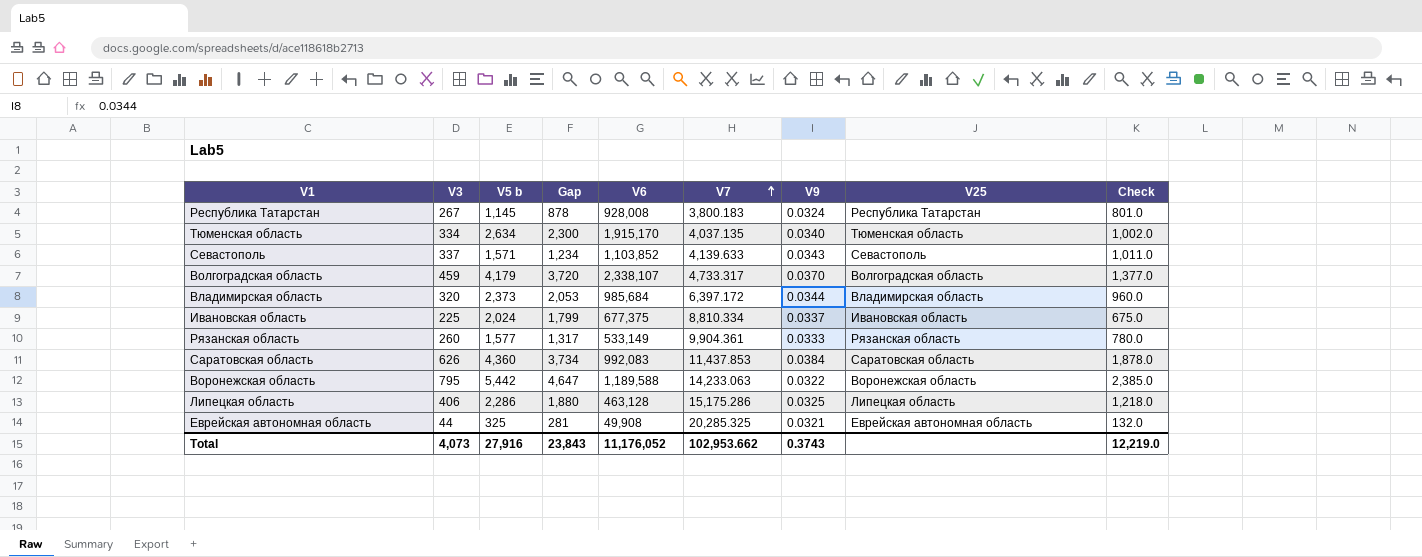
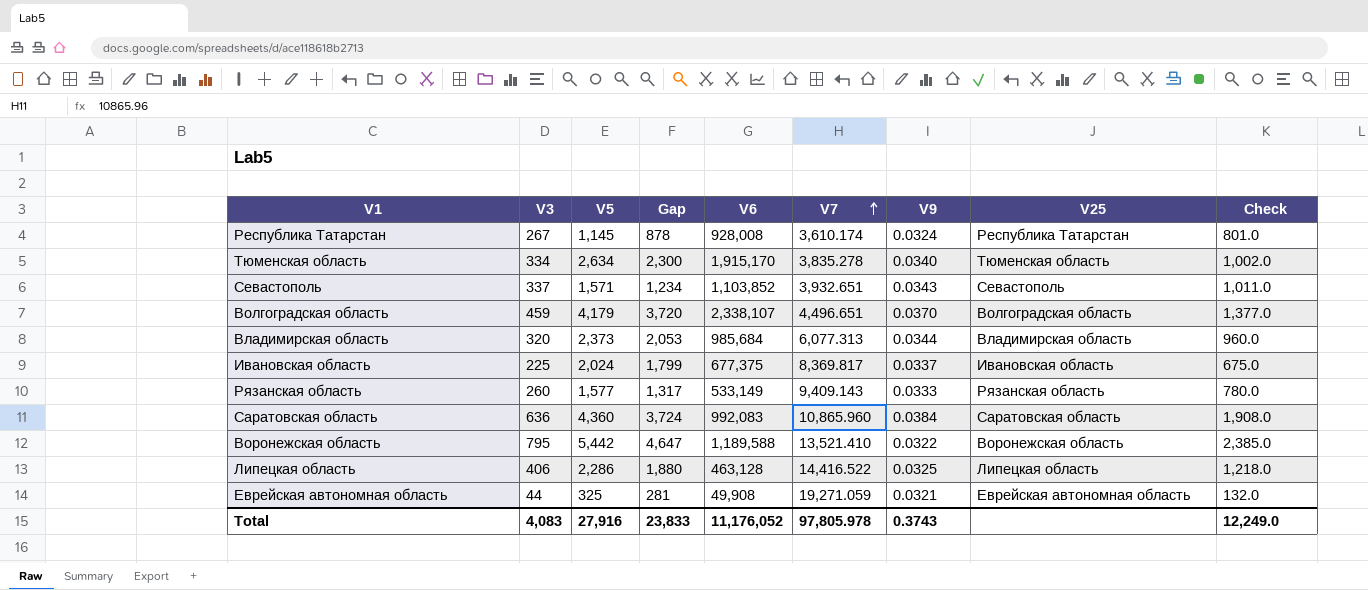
column name: V5 b -> V5
Республика Татарстан | V7: 3,800.183 -> 3,610.174
Тюменская область | V7: 4,037.135 -> 3,835.278
Севастополь | V7: 4,139.633 -> 3,932.651
Волгоградская область | V7: 4,733.317 -> 4,496.651
Владимирская область | V7: 6,397.172 -> 6,077.313
Ивановская область | V7: 8,810.334 -> 8,369.817
Рязанская область | V7: 9,904.361 -> 9,409.143
Саратовская область | V3: 626 -> 636
Саратовская область | Gap: 3,734 -> 3,724
Саратовская область | V7: 11,437.853 -> 10,865.960
Саратовская область | Check: 1,878.0 -> 1,908.0
Воронежская область | V7: 14,233.063 -> 13,521.410
Липецкая область | V7: 15,175.286 -> 14,416.522
Еврейская автономная область | V7: 20,285.325 -> 19,271.059
Total | V3: 4,073 -> 4,083
Total | Gap: 23,843 -> 23,833
Total | V7: 102,953.662 -> 97,805.978
Total | Check: 12,219.0 -> 12,249.0

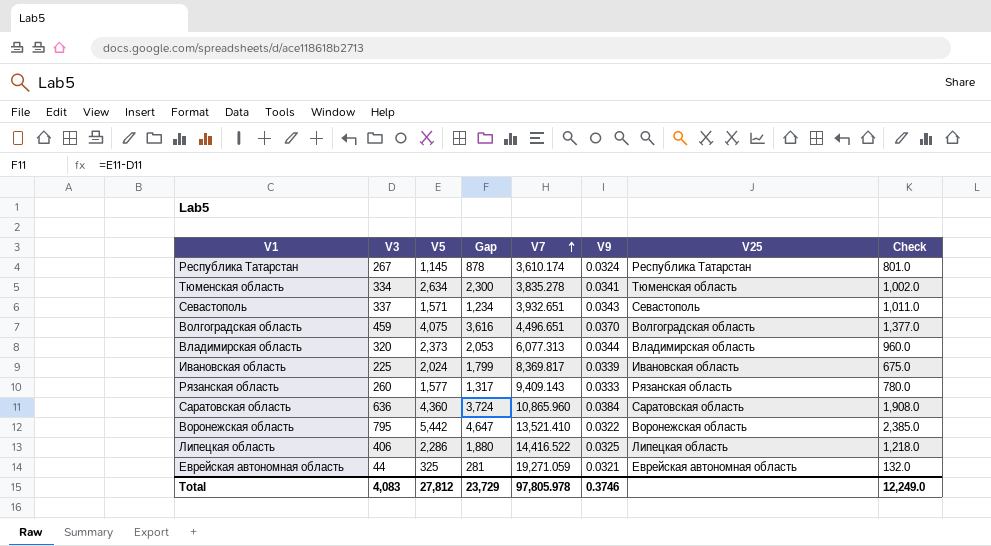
column V6 | position: 5 -> none
Тюменская область | V9: 0.0340 -> 0.0341
Волгоградская область | V5: 4,179 -> 4,075
Волгоградская область | Gap: 3,720 -> 3,616
Ивановская область | V9: 0.0337 -> 0.0339
Total | V5: 27,916 -> 27,812
Total | Gap: 23,833 -> 23,729
Total | V9: 0.3743 -> 0.3746

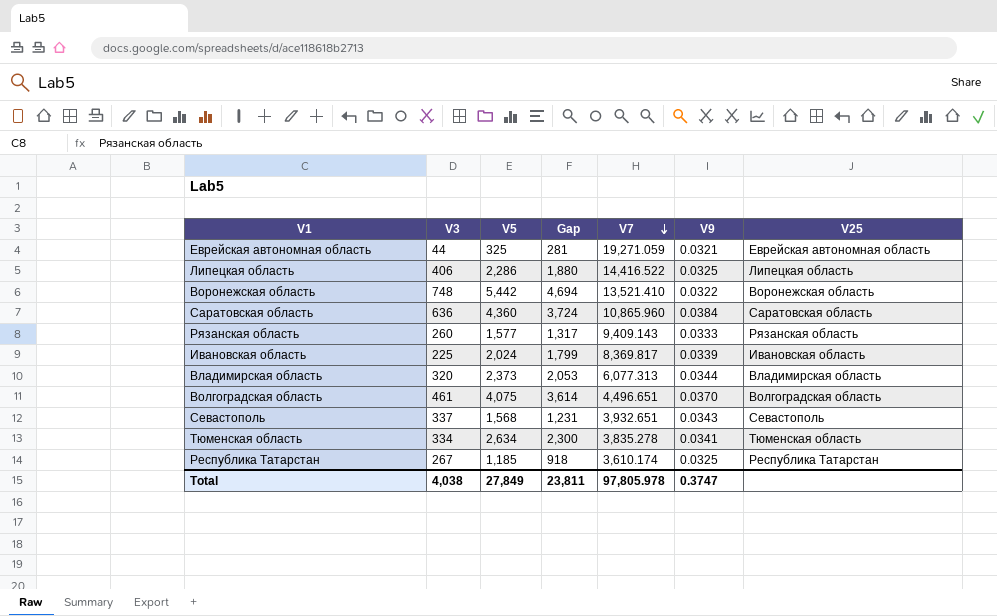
row order: V7 ascending -> V7 descending
column Check | formula: [V3] * 3 -> none
Воронежская область | V3: 795 -> 748
Воронежская область | Gap: 4,647 -> 4,694
Волгоградская область | V3: 459 -> 461
Волгоградская область | Gap: 3,616 -> 3,614
Севастополь | V5: 1,571 -> 1,568
Севастополь | Gap: 1,234 -> 1,231
Республика Татарстан | V5: 1,145 -> 1,185
Республика Татарстан | Gap: 878 -> 918
Республика Татарстан | V9: 0.0324 -> 0.0325
Total | V3: 4,083 -> 4,038
Total | V5: 27,812 -> 27,849
Total | Gap: 23,729 -> 23,811
Total | V9: 0.3746 -> 0.3747

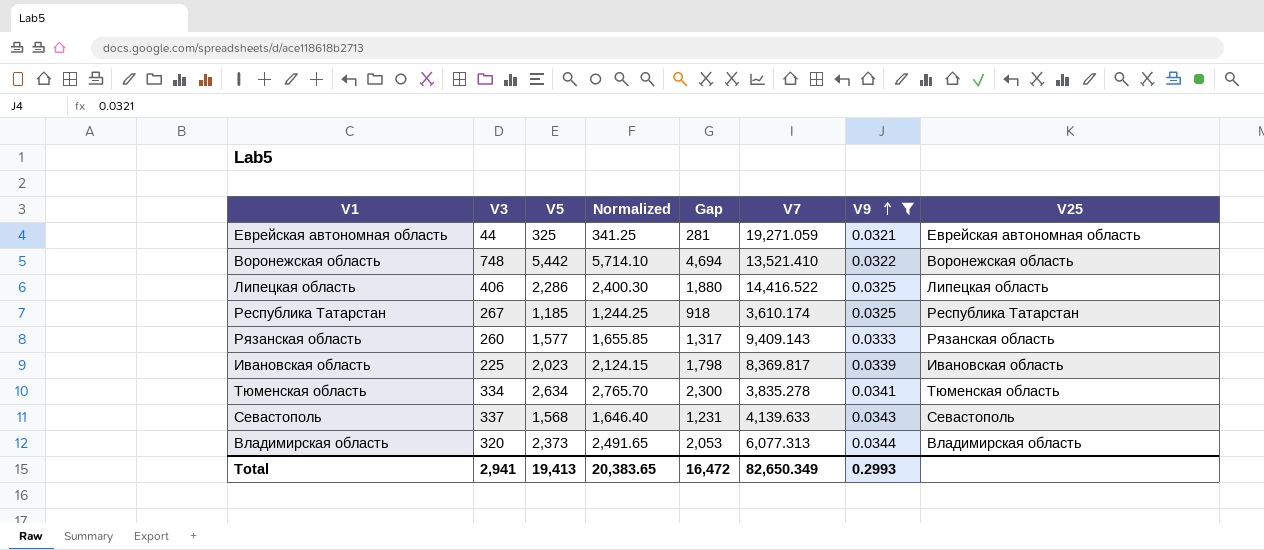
filter: none -> V9 <= 0.0344
row order: V7 descending -> V9 ascending
column Normalized | formula: none -> [V5] * 1.05
Ивановская область | V5: 2,024 -> 2,023
Ивановская область | Gap: 1,799 -> 1,798
Севастополь | V7: 3,932.651 -> 4,139.633
Total | V3: 4,038 -> 2,941
Total | V5: 27,849 -> 19,413
Total | Gap: 23,811 -> 16,472
Total | V7: 97,805.978 -> 82,650.349
Total | V9: 0.3747 -> 0.2993

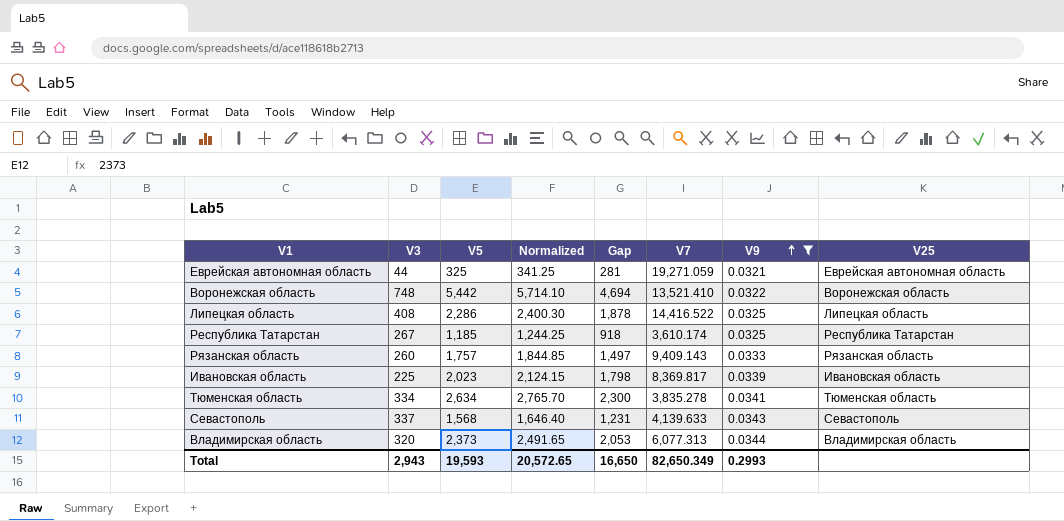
Липецкая область | V3: 406 -> 408
Липецкая область | Gap: 1,880 -> 1,878
Рязанская область | V5: 1,577 -> 1,757
Рязанская область | Normalized: 1,655.85 -> 1,844.85
Рязанская область | Gap: 1,317 -> 1,497
Total | V3: 2,941 -> 2,943
Total | V5: 19,413 -> 19,593
Total | Normalized: 20,383.65 -> 20,572.65
Total | Gap: 16,472 -> 16,650

